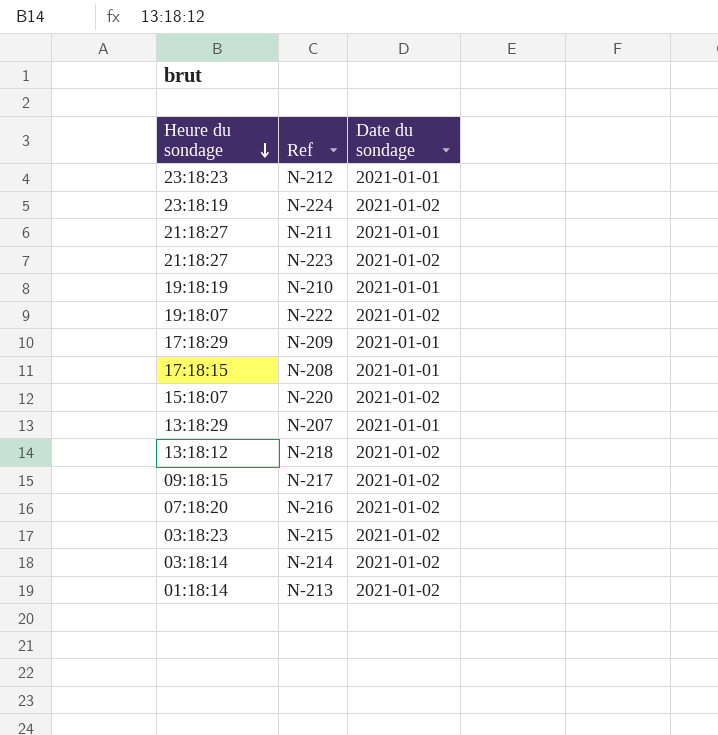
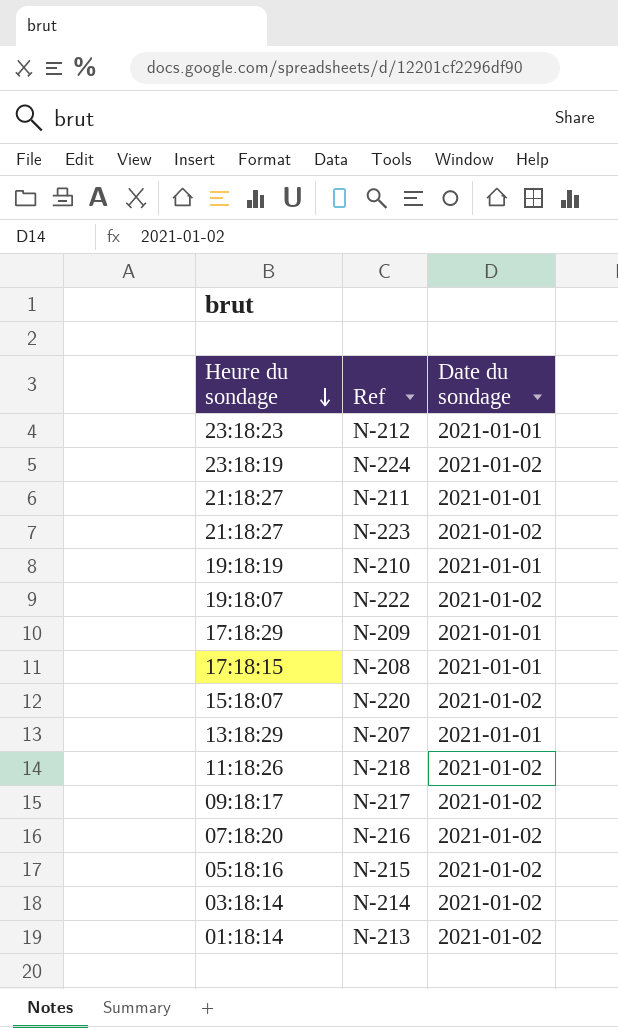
N-218 | Heure du sondage: 13:18:12 -> 11:18:26
N-217 | Heure du sondage: 09:18:15 -> 09:18:17
N-215 | Heure du sondage: 03:18:23 -> 05:18:16

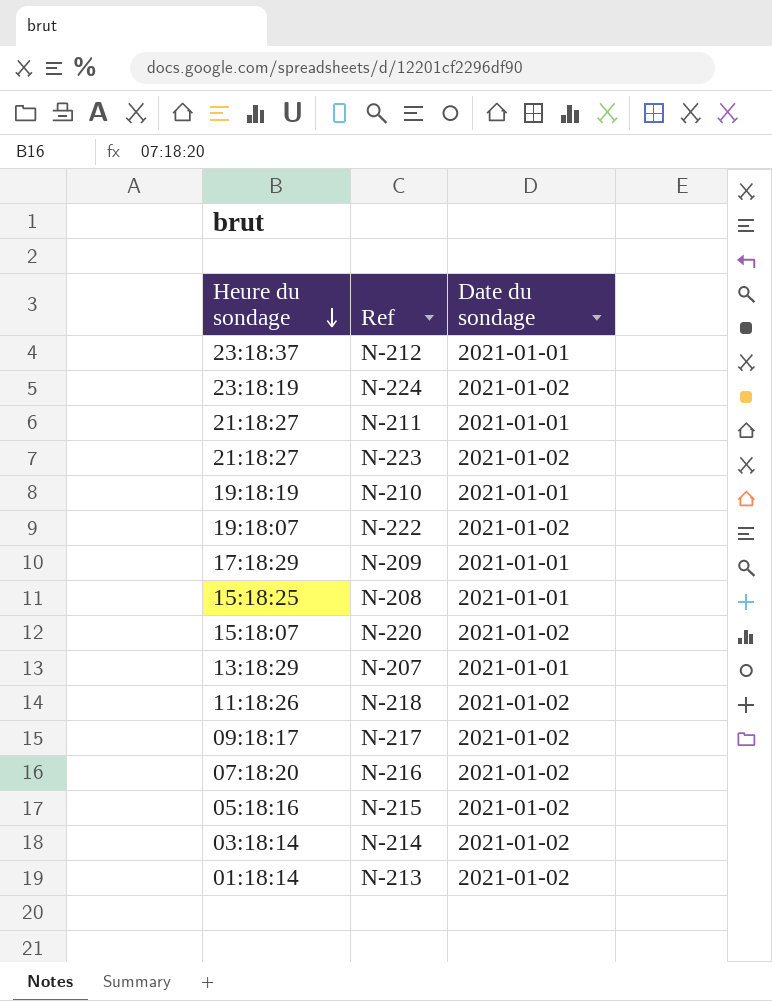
N-212 | Heure du sondage: 23:18:23 -> 23:18:37
N-208 | Heure du sondage: 17:18:15 -> 15:18:25

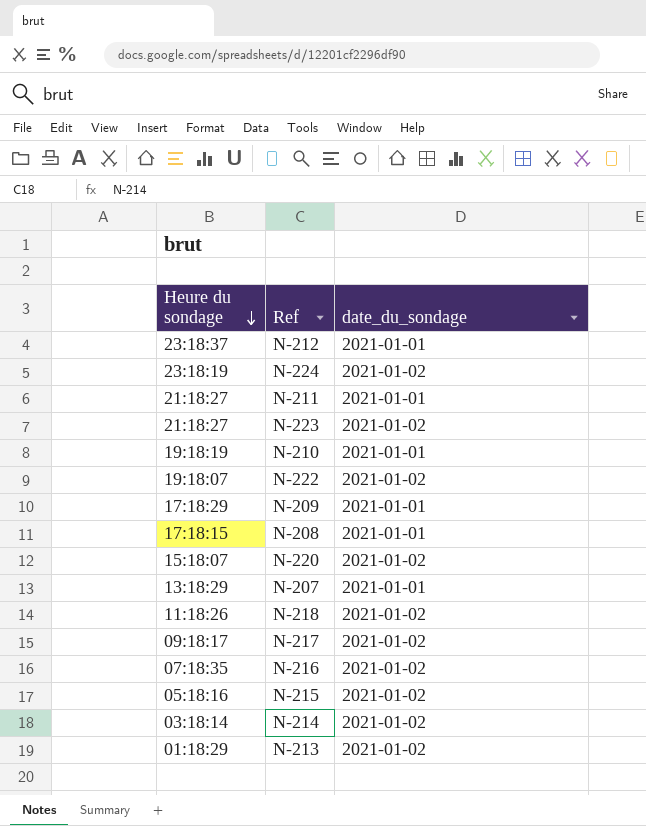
column name: Date du sondage -> date_du_sondage
N-208 | Heure du sondage: 15:18:25 -> 17:18:15
N-216 | Heure du sondage: 07:18:20 -> 07:18:35
N-213 | Heure du sondage: 01:18:14 -> 01:18:29

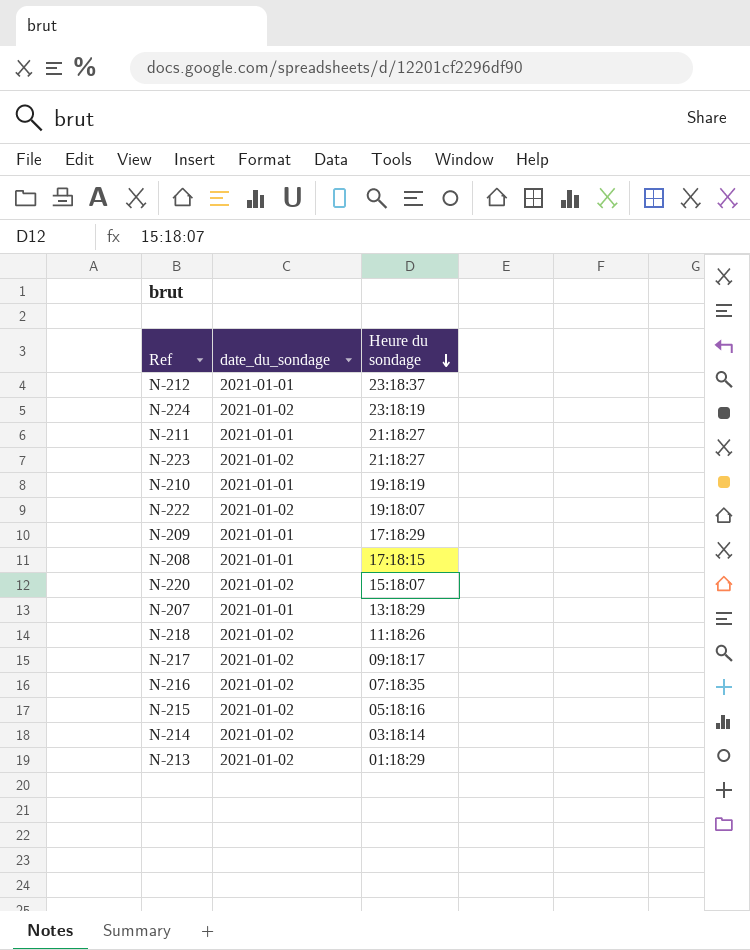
column Heure du sondage | position: 1 -> 3

